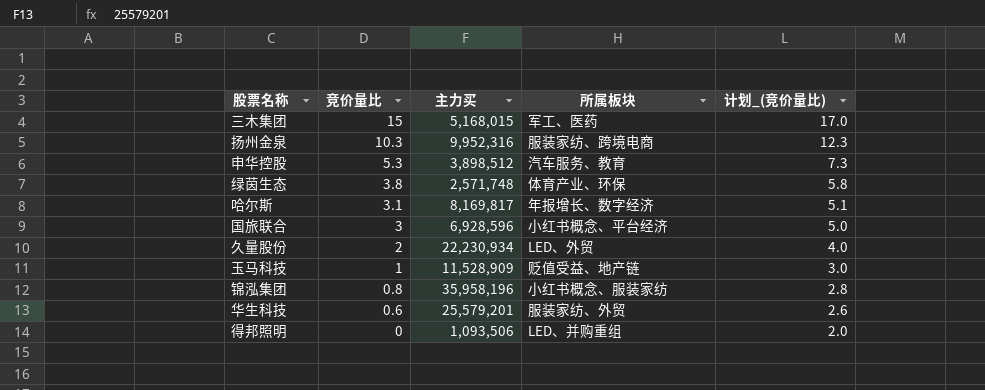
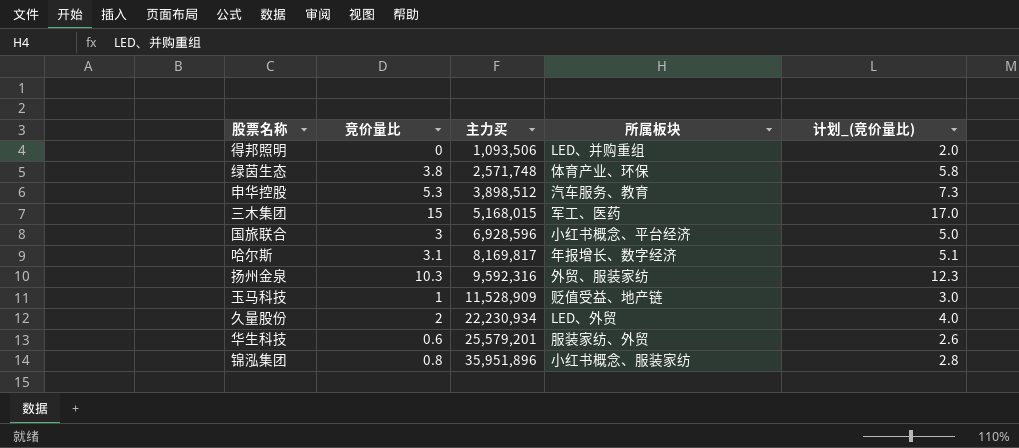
row order: 竞价量比 descending -> 主力买 ascending
扬州金泉 | 主力买: 9,952,316 -> 9,592,316
扬州金泉 | 所属板块: 服装家纺、跨境电商 -> 外贸、服装家纺
锦泓集团 | 主力买: 35,958,196 -> 35,951,896

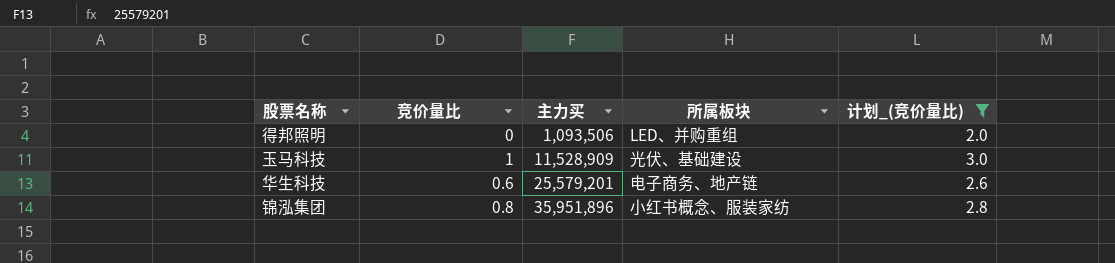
filter: none -> 计划_(竞价量比) <= 3.0
玉马科技 | 所属板块: 贬值受益、地产链 -> 光伏、基础建设
华生科技 | 所属板块: 服装家纺、外贸 -> 电子商务、地产链

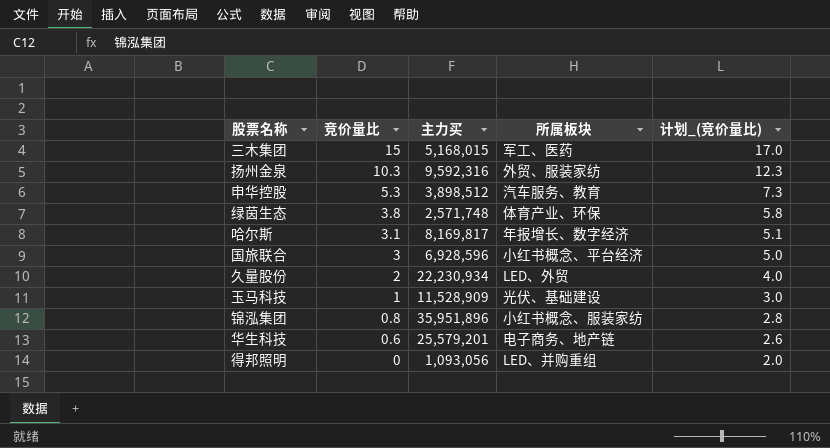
filter: 计划_(竞价量比) <= 3.0 -> none
row order: 主力买 ascending -> 竞价量比 descending
得邦照明 | 主力买: 1,093,506 -> 1,093,056

